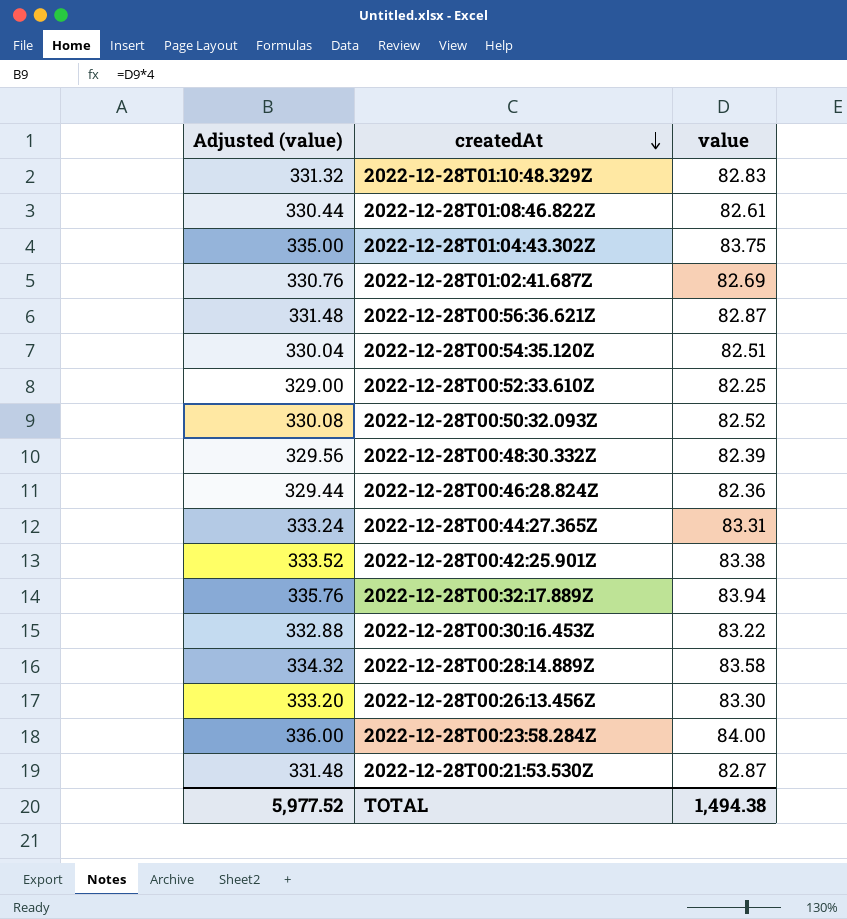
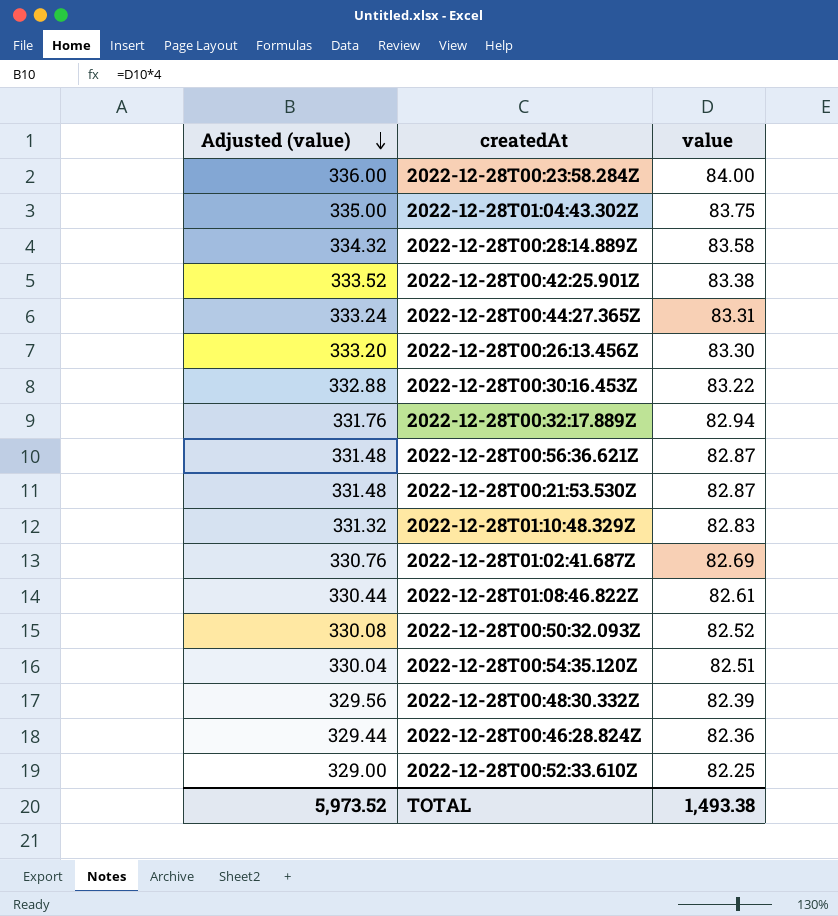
row order: createdAt descending -> Adjusted (value) descending
2022-12-28T00:32:17.889Z | Adjusted (value): 335.76 -> 331.76
2022-12-28T00:32:17.889Z | value: 83.94 -> 82.94
TOTAL | Adjusted (value): 5,977.52 -> 5,973.52
TOTAL | value: 1,494.38 -> 1,493.38

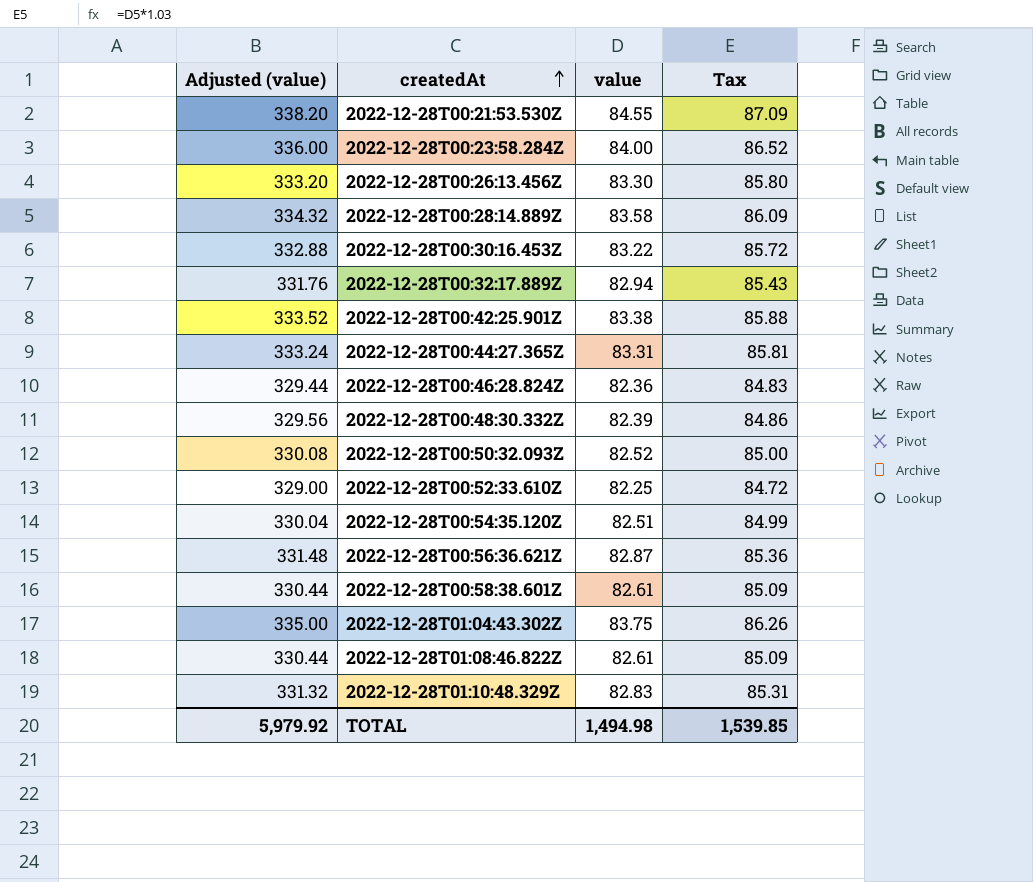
row order: Adjusted (value) descending -> createdAt ascending
column Tax | formula: none -> [value] * 1.03
row 2022-12-28T01:02:41.687Z: 330.76 | 82.69 -> none
2022-12-28T00:21:53.530Z | Adjusted (value): 331.48 -> 338.20
2022-12-28T00:21:53.530Z | value: 82.87 -> 84.55
row 2022-12-28T00:58:38.601Z: none -> 330.44 | 82.61 | 85.09
TOTAL | Adjusted (value): 5,973.52 -> 5,979.92
TOTAL | value: 1,493.38 -> 1,494.98

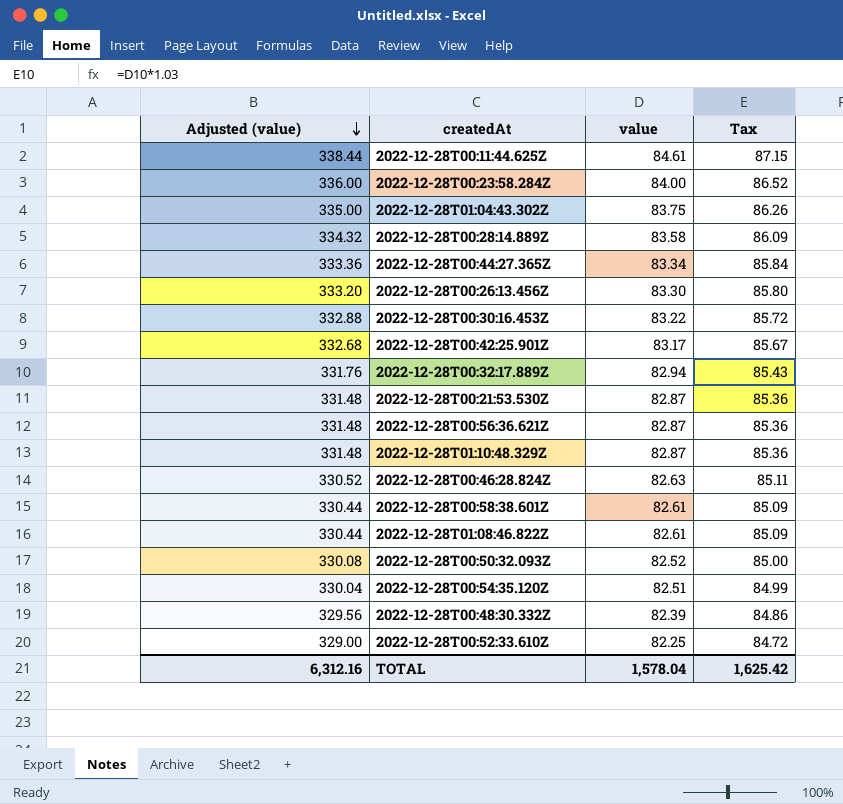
row order: createdAt ascending -> Adjusted (value) descending
row 2022-12-28T00:11:44.625Z: none -> 338.44 | 84.61 | 87.15
2022-12-28T00:44:27.365Z | Adjusted (value): 333.24 -> 333.36
2022-12-28T00:44:27.365Z | value: 83.31 -> 83.34
2022-12-28T00:44:27.365Z | Tax: 85.81 -> 85.84
2022-12-28T00:42:25.901Z | Adjusted (value): 333.52 -> 332.68
2022-12-28T00:42:25.901Z | value: 83.38 -> 83.17
2022-12-28T00:42:25.901Z | Tax: 85.88 -> 85.67
2022-12-28T00:21:53.530Z | Adjusted (value): 338.20 -> 331.48
2022-12-28T00:21:53.530Z | value: 84.55 -> 82.87
2022-12-28T00:21:53.530Z | Tax: 87.09 -> 85.36
2022-12-28T01:10:48.329Z | Adjusted (value): 331.32 -> 331.48
2022-12-28T01:10:48.329Z | value: 82.83 -> 82.87
2022-12-28T01:10:48.329Z | Tax: 85.31 -> 85.36
2022-12-28T00:46:28.824Z | Adjusted (value): 329.44 -> 330.52
2022-12-28T00:46:28.824Z | value: 82.36 -> 82.63
2022-12-28T00:46:28.824Z | Tax: 84.83 -> 85.11
TOTAL | Adjusted (value): 5,979.92 -> 6,312.16
TOTAL | value: 1,494.98 -> 1,578.04
TOTAL | Tax: 1,539.85 -> 1,625.42

